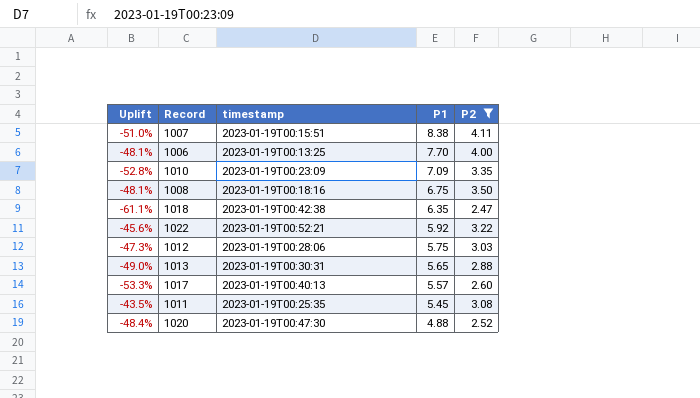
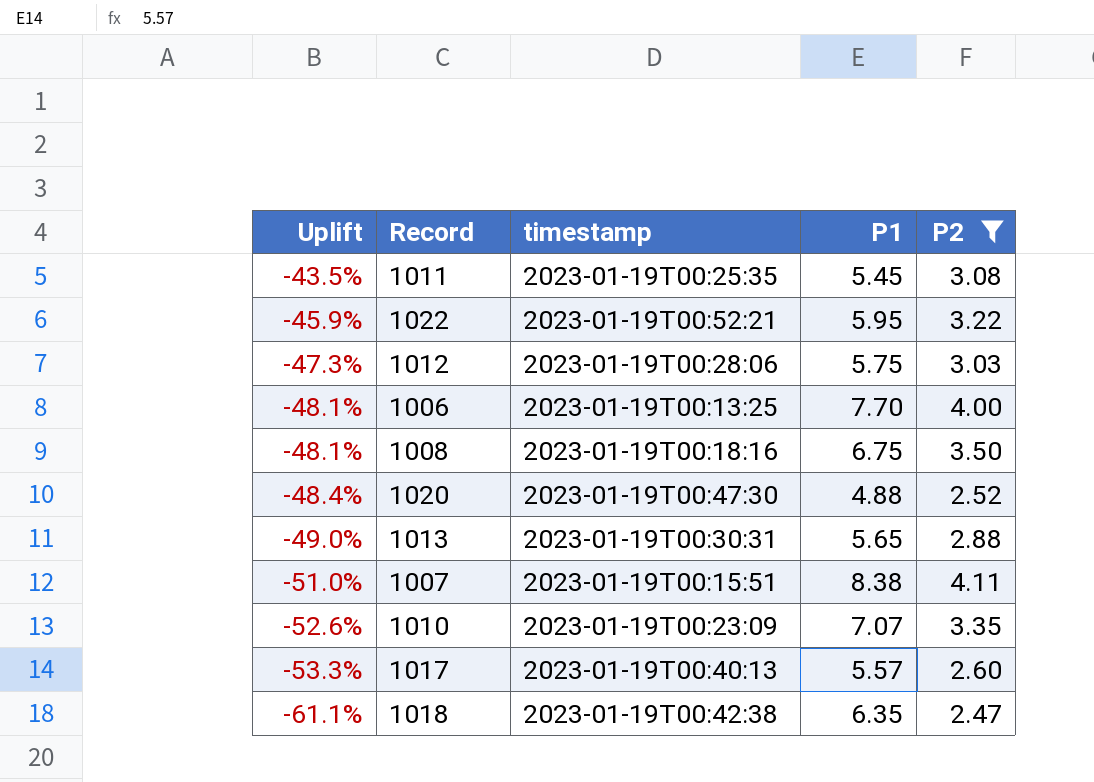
row order: P1 descending -> Uplift descending
1022 | Uplift: -45.6% -> -45.9%
1022 | P1: 5.92 -> 5.95
1010 | Uplift: -52.8% -> -52.6%
1010 | P1: 7.09 -> 7.07

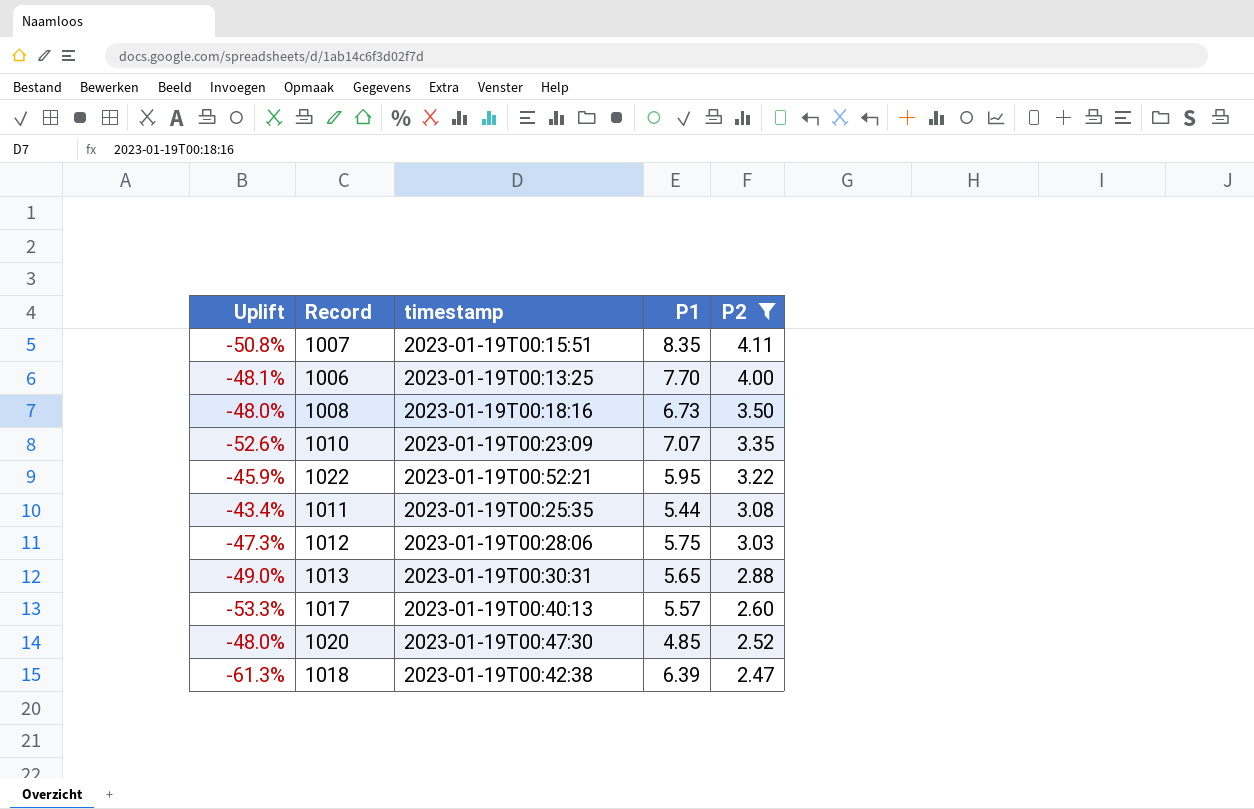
row order: Uplift descending -> P2 descending
1007 | Uplift: -51.0% -> -50.8%
1007 | P1: 8.38 -> 8.35
1008 | Uplift: -48.1% -> -48.0%
1008 | P1: 6.75 -> 6.73
1011 | Uplift: -43.5% -> -43.4%
1011 | P1: 5.45 -> 5.44
1020 | Uplift: -48.4% -> -48.0%
1020 | P1: 4.88 -> 4.85
1018 | Uplift: -61.1% -> -61.3%
1018 | P1: 6.35 -> 6.39

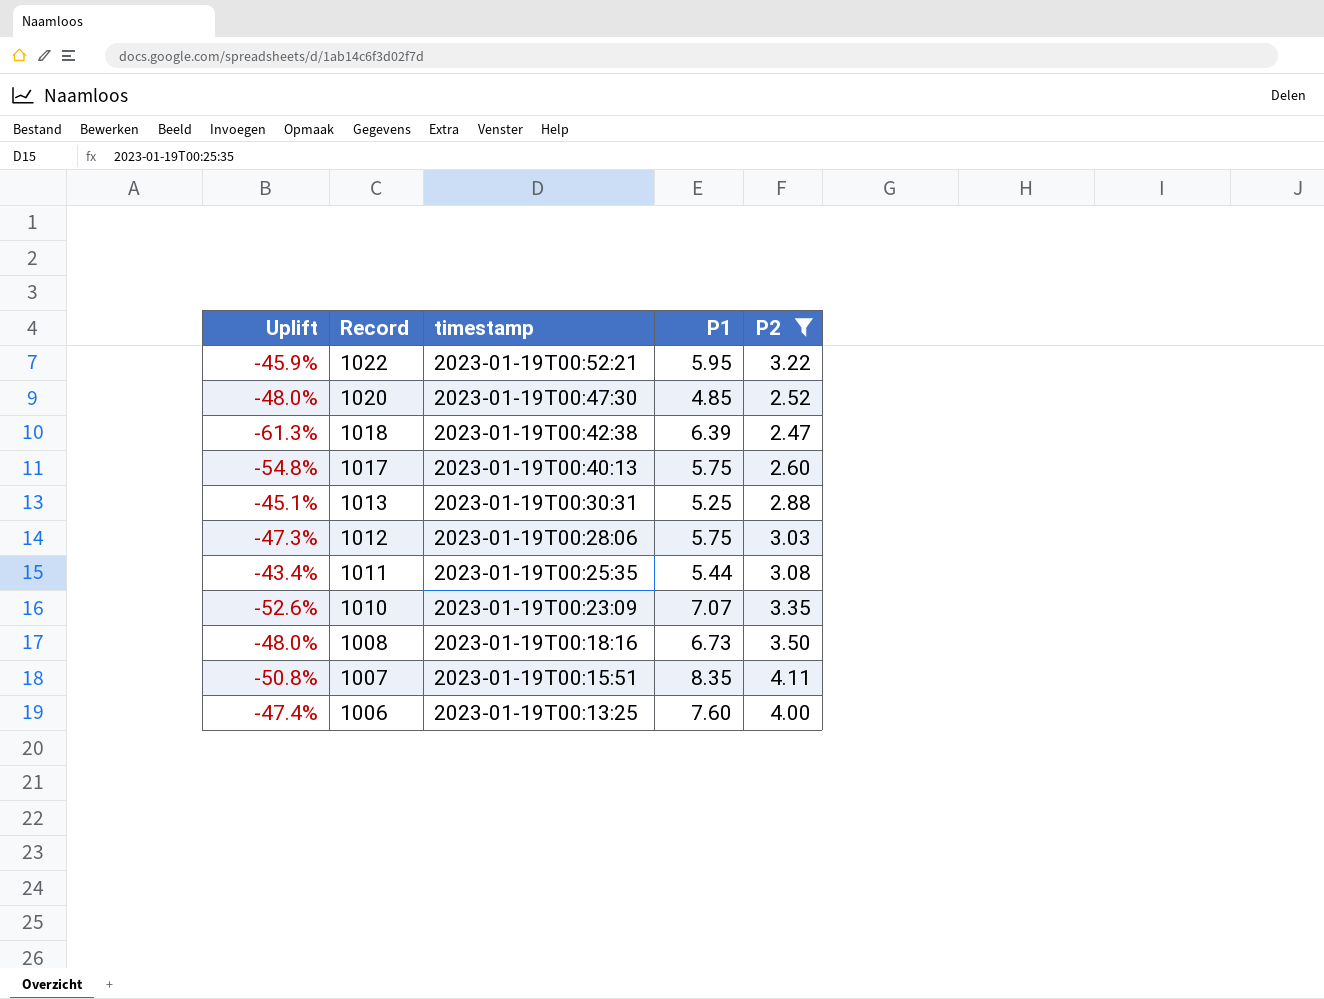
row order: P2 descending -> Record descending
1017 | Uplift: -53.3% -> -54.8%
1017 | P1: 5.57 -> 5.75
1013 | Uplift: -49.0% -> -45.1%
1013 | P1: 5.65 -> 5.25
1006 | Uplift: -48.1% -> -47.4%
1006 | P1: 7.70 -> 7.60

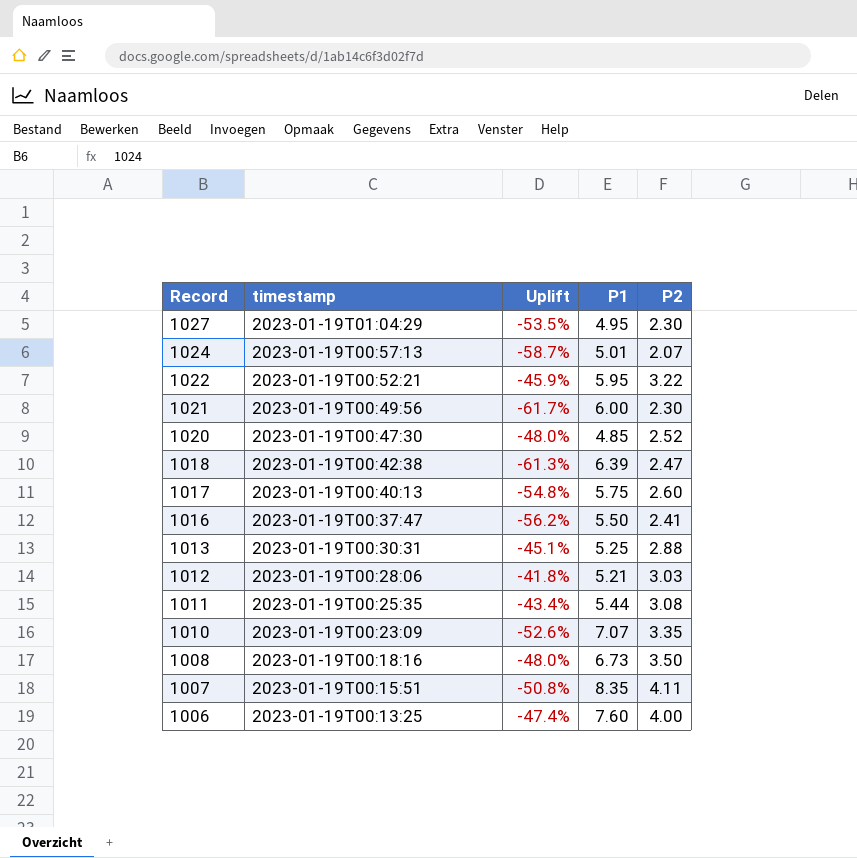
filter: P2 >= 2.47 -> none
column Uplift | position: 1 -> 3
1012 | Uplift: -47.3% -> -41.8%
1012 | P1: 5.75 -> 5.21

